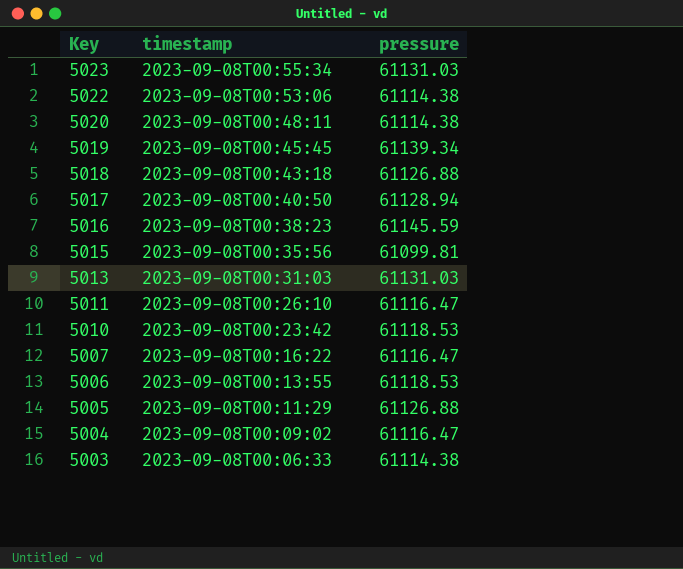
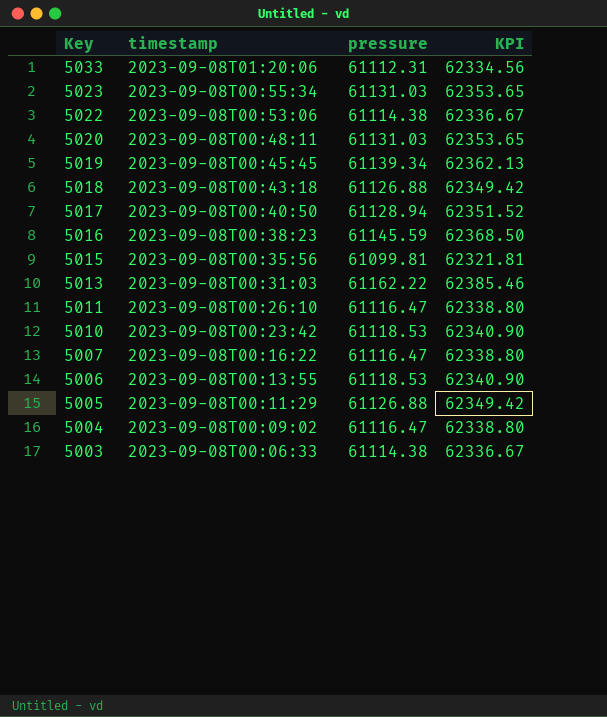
column KPI | formula: none -> [pressure] * 1.02
row 5033: none -> 2023-09-08T01:20:06 | 61112.31 | 62334.56
5020 | pressure: 61114.38 -> 61131.03
5013 | pressure: 61131.03 -> 61162.22

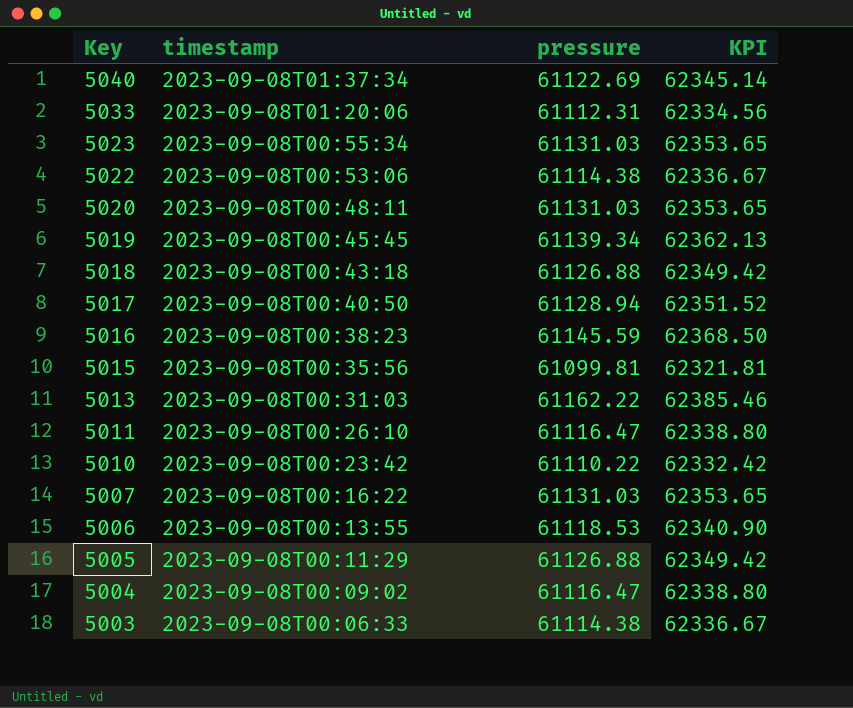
row 5040: none -> 2023-09-08T01:37:34 | 61122.69 | 62345.14
5010 | pressure: 61118.53 -> 61110.22
5010 | KPI: 62340.90 -> 62332.42
5007 | pressure: 61116.47 -> 61131.03
5007 | KPI: 62338.80 -> 62353.65

